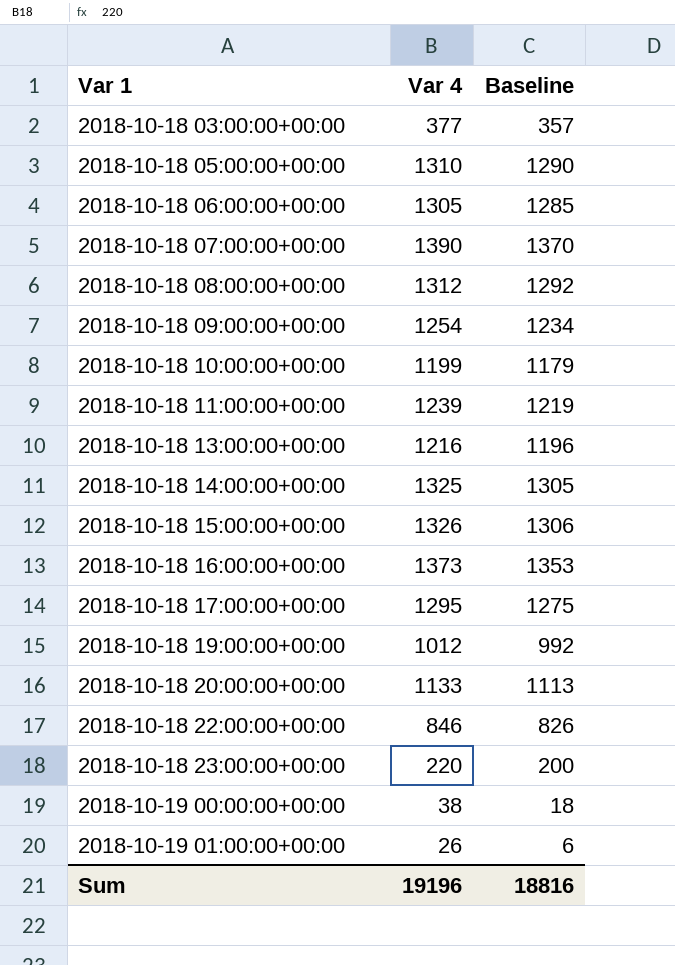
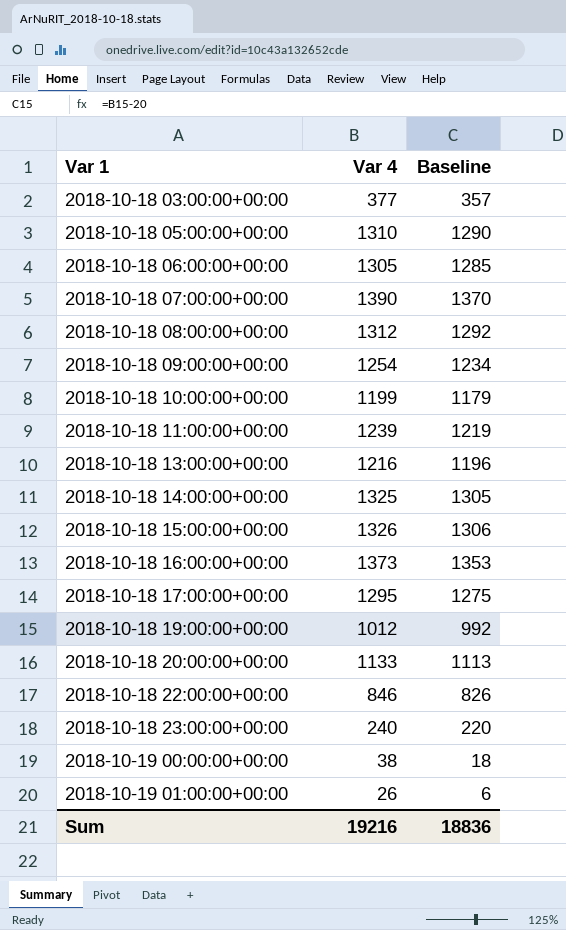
2018-10-18 23:00:00+00:00 | Var 4: 220 -> 240
2018-10-18 23:00:00+00:00 | Baseline: 200 -> 220
Sum | Var 4: 19196 -> 19216
Sum | Baseline: 18816 -> 18836

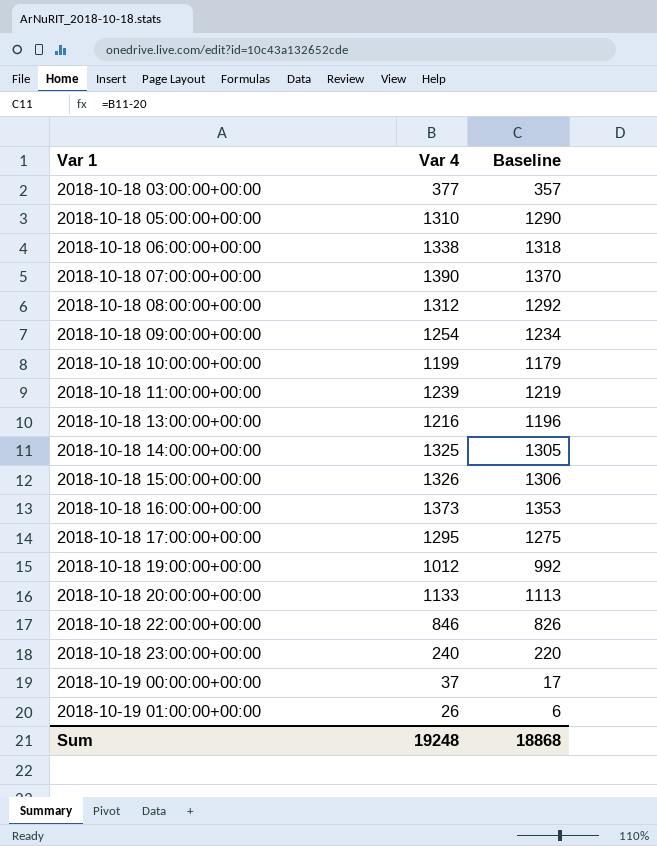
2018-10-18 06:00:00+00:00 | Var 4: 1305 -> 1338
2018-10-18 06:00:00+00:00 | Baseline: 1285 -> 1318
2018-10-19 00:00:00+00:00 | Var 4: 38 -> 37
2018-10-19 00:00:00+00:00 | Baseline: 18 -> 17
Sum | Var 4: 19216 -> 19248
Sum | Baseline: 18836 -> 18868

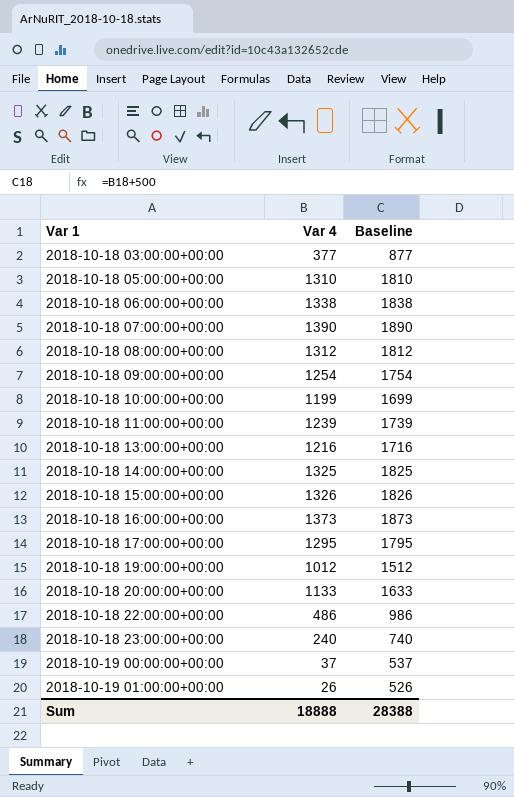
column Baseline | formula: [Var 4] - 20 -> [Var 4] + 500
2018-10-18 22:00:00+00:00 | Var 4: 846 -> 486
Sum | Var 4: 19248 -> 18888
Sum | Baseline: 18868 -> 28388

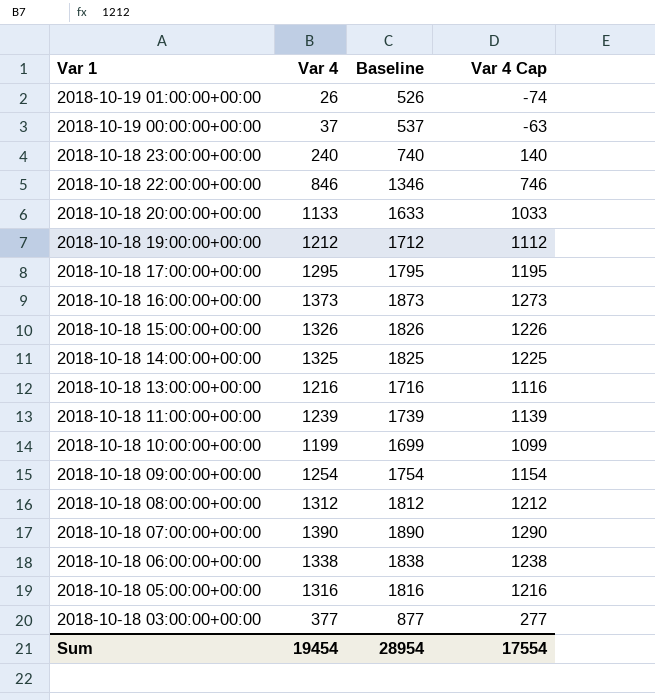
row order: Var 1 ascending -> Var 1 descending
column Var 4 Cap | formula: none -> [Var 4] - 100
2018-10-18 22:00:00+00:00 | Var 4: 486 -> 846
2018-10-18 22:00:00+00:00 | Baseline: 986 -> 1346
2018-10-18 19:00:00+00:00 | Var 4: 1012 -> 1212
2018-10-18 19:00:00+00:00 | Baseline: 1512 -> 1712
2018-10-18 05:00:00+00:00 | Var 4: 1310 -> 1316
2018-10-18 05:00:00+00:00 | Baseline: 1810 -> 1816
Sum | Var 4: 18888 -> 19454
Sum | Baseline: 28388 -> 28954

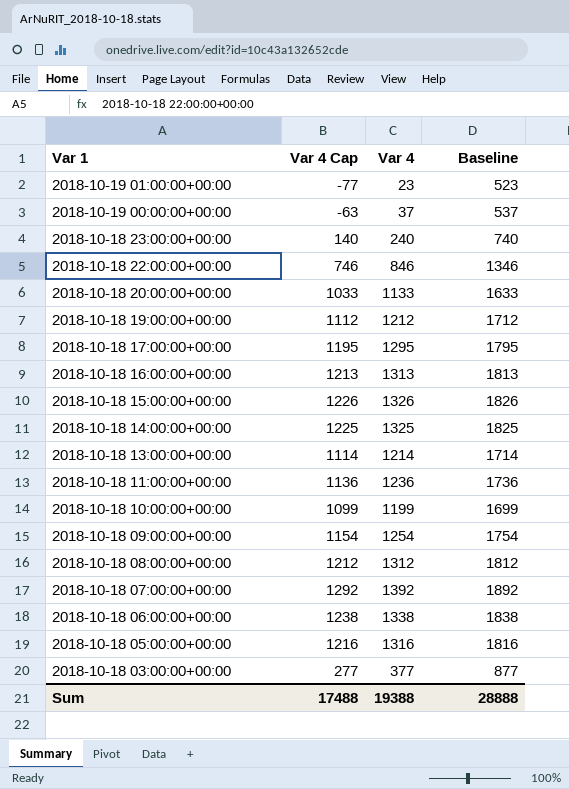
column Var 4 Cap | position: 4 -> 2
2018-10-19 01:00:00+00:00 | Var 4 Cap: -74 -> -77
2018-10-19 01:00:00+00:00 | Var 4: 26 -> 23
2018-10-19 01:00:00+00:00 | Baseline: 526 -> 523
2018-10-18 16:00:00+00:00 | Var 4 Cap: 1273 -> 1213
2018-10-18 16:00:00+00:00 | Var 4: 1373 -> 1313
2018-10-18 16:00:00+00:00 | Baseline: 1873 -> 1813
2018-10-18 13:00:00+00:00 | Var 4 Cap: 1116 -> 1114
2018-10-18 13:00:00+00:00 | Var 4: 1216 -> 1214
2018-10-18 13:00:00+00:00 | Baseline: 1716 -> 1714
2018-10-18 11:00:00+00:00 | Var 4 Cap: 1139 -> 1136
2018-10-18 11:00:00+00:00 | Var 4: 1239 -> 1236
2018-10-18 11:00:00+00:00 | Baseline: 1739 -> 1736
2018-10-18 07:00:00+00:00 | Var 4 Cap: 1290 -> 1292
2018-10-18 07:00:00+00:00 | Var 4: 1390 -> 1392
2018-10-18 07:00:00+00:00 | Baseline: 1890 -> 1892
Sum | Var 4 Cap: 17554 -> 17488
Sum | Var 4: 19454 -> 19388
Sum | Baseline: 28954 -> 28888

